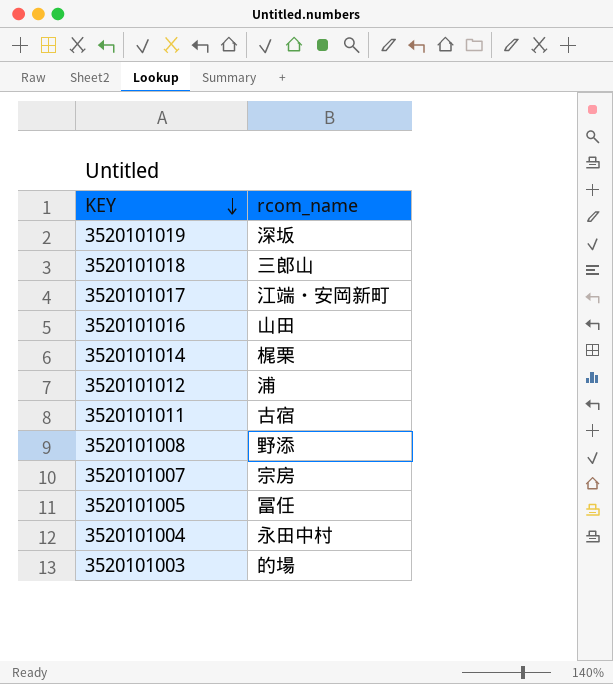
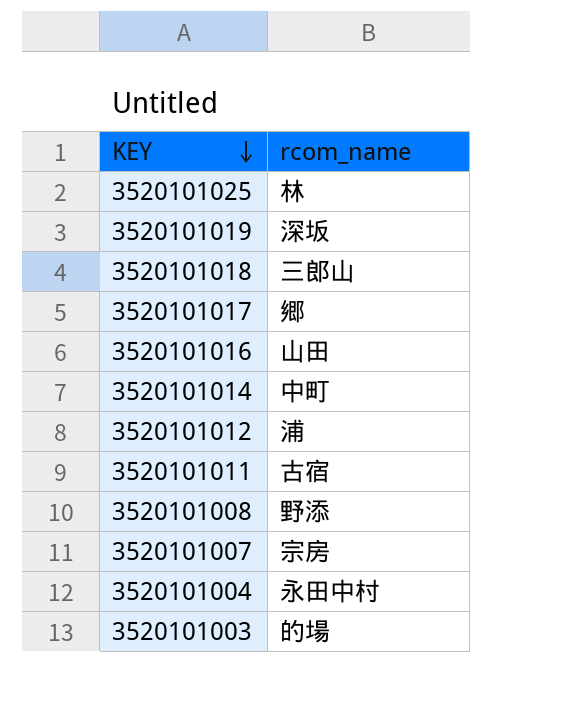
row 3520101005: 冨任 -> none
row 3520101025: none -> 林
3520101017 | rcom_name: 江端・安岡新町 -> 郷
3520101014 | rcom_name: 梶栗 -> 中町

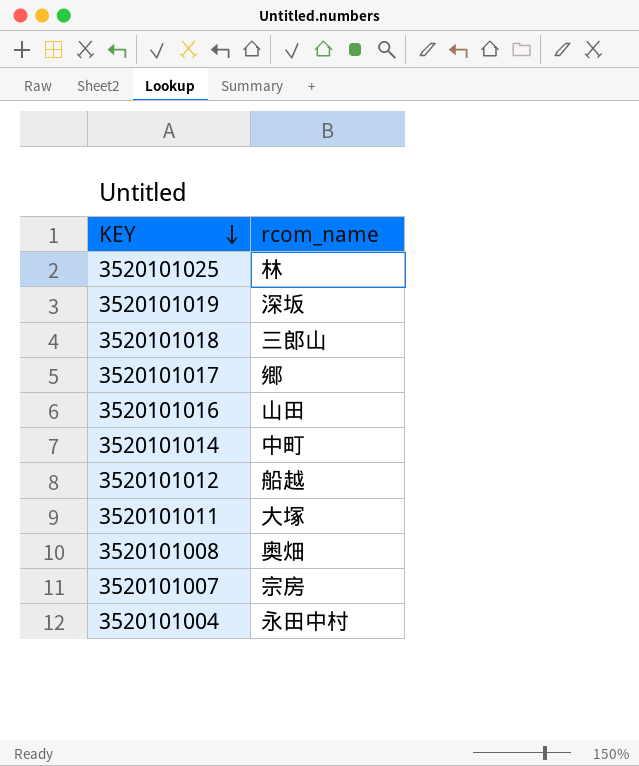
row 3520101003: 的場 -> none
3520101012 | rcom_name: 浦 -> 船越
3520101011 | rcom_name: 古宿 -> 大塚
3520101008 | rcom_name: 野添 -> 奥畑

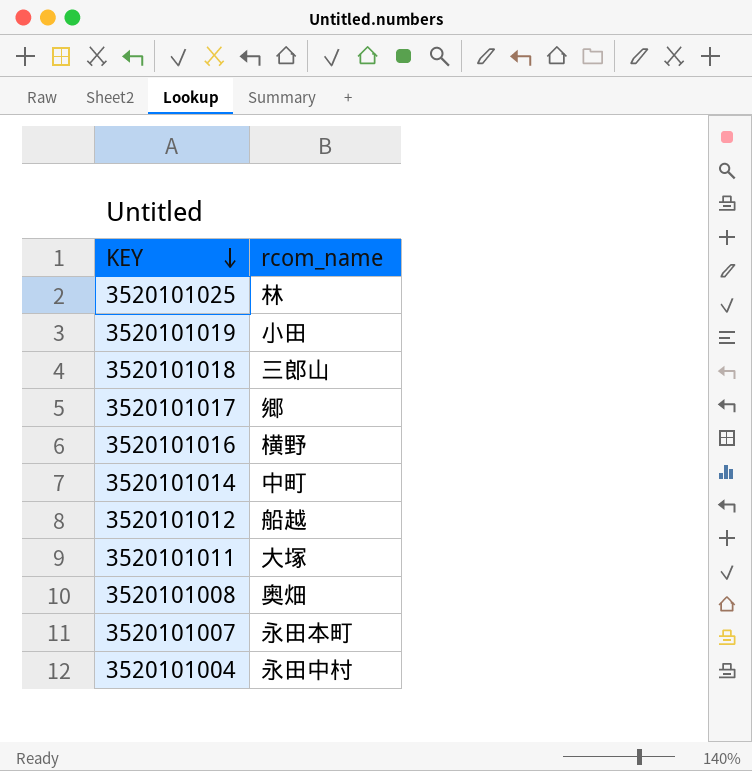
3520101019 | rcom_name: 深坂 -> 小田
3520101016 | rcom_name: 山田 -> 横野
3520101007 | rcom_name: 宗房 -> 永田本町

